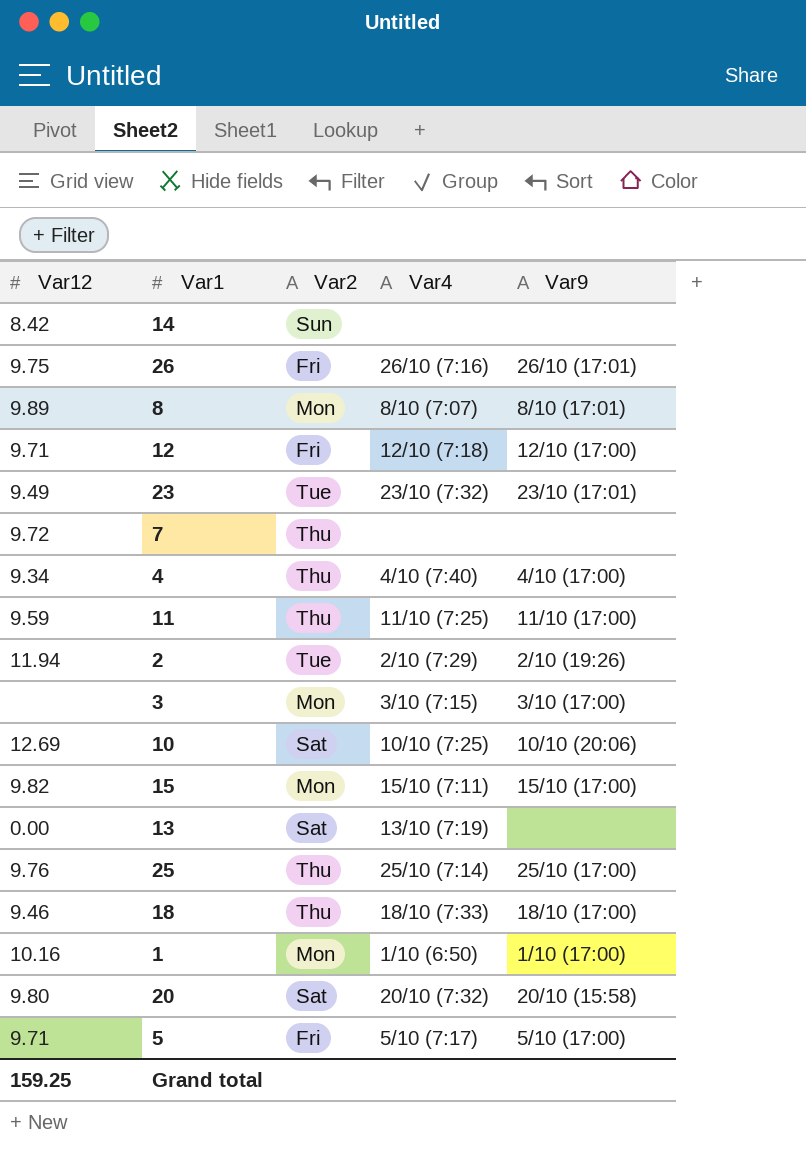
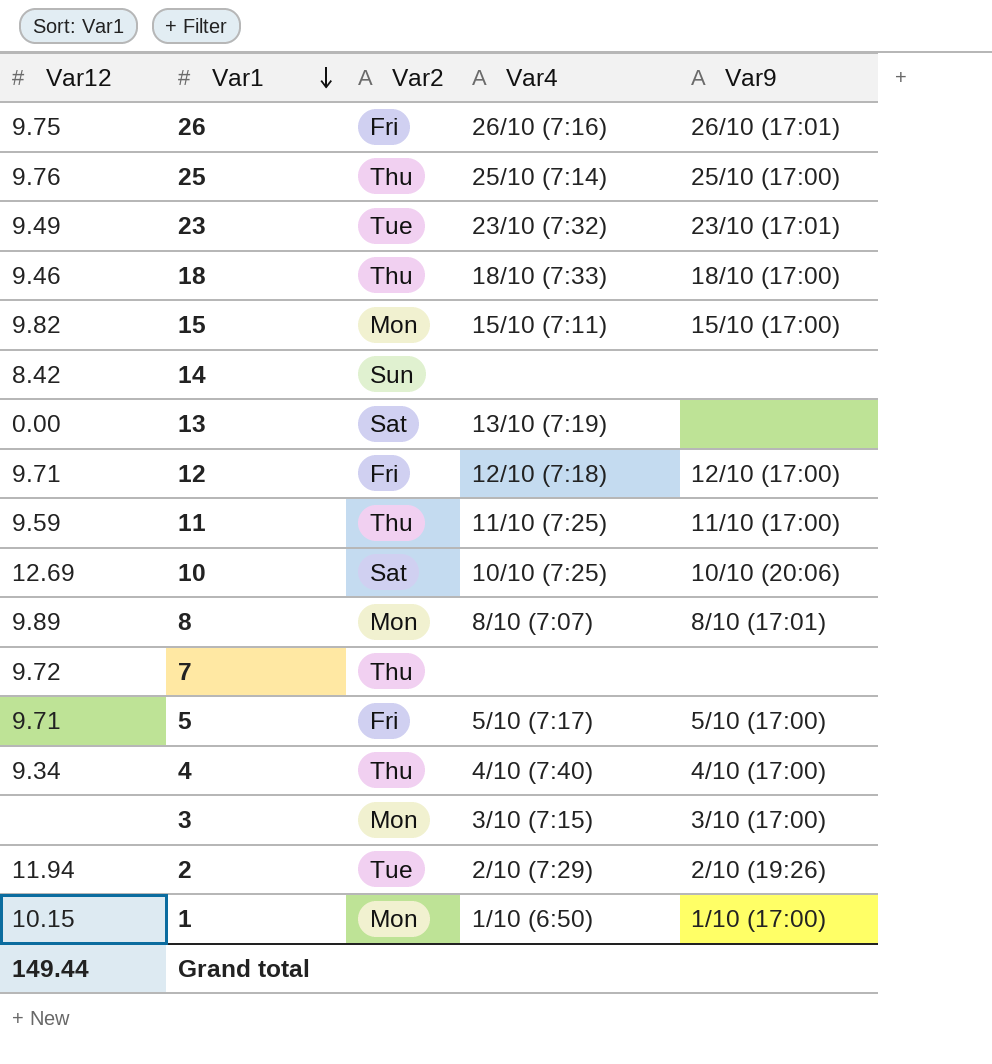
row order: none -> Var1 descending
row 20: 9.80 | Sat | 20/10 (7:32) | 20/10 (15:58) -> none
1 | Var12: 10.16 -> 10.15
Grand total | Var12: 159.25 -> 149.44

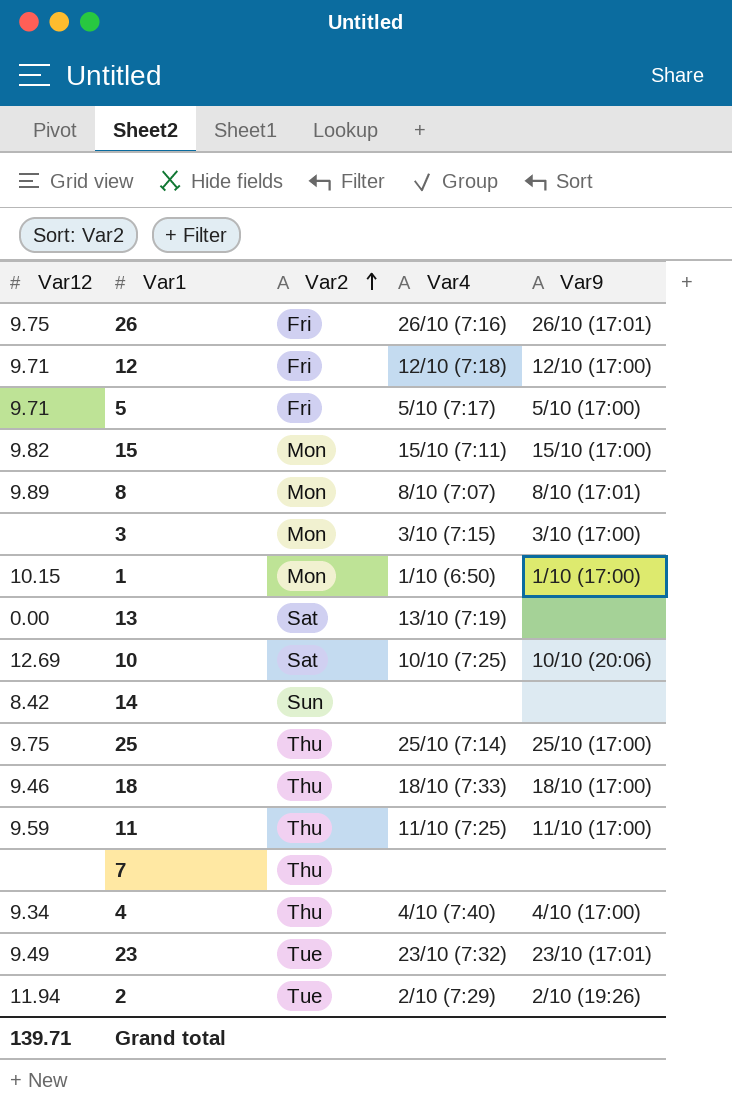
row order: Var1 descending -> Var2 ascending
25 | Var12: 9.76 -> 9.75
7 | Var12: 9.72 -> none
Grand total | Var12: 149.44 -> 139.71

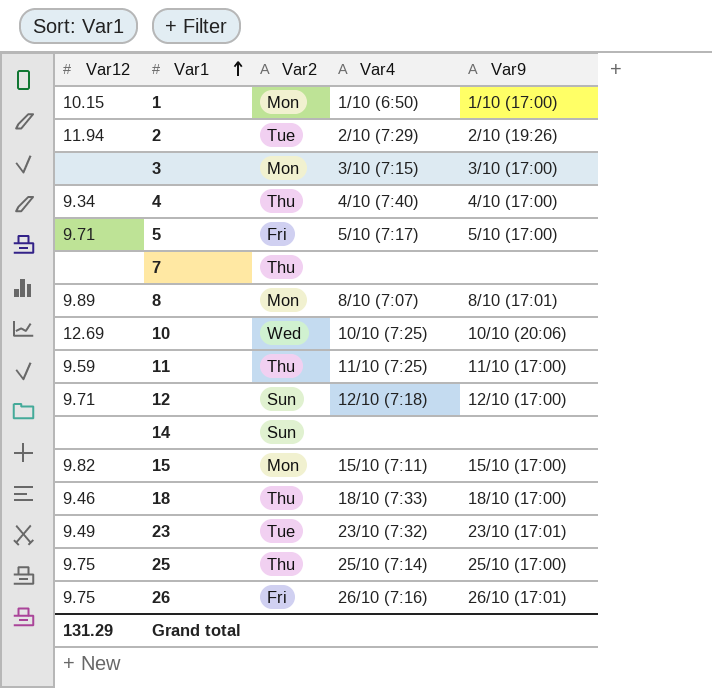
row order: Var2 ascending -> Var1 ascending
row 13: 0.00 | Sat | 13/10 (7:19) | none -> none
10 | Var2: Sat -> Wed
12 | Var2: Fri -> Sun
14 | Var12: 8.42 -> none
Grand total | Var12: 139.71 -> 131.29

